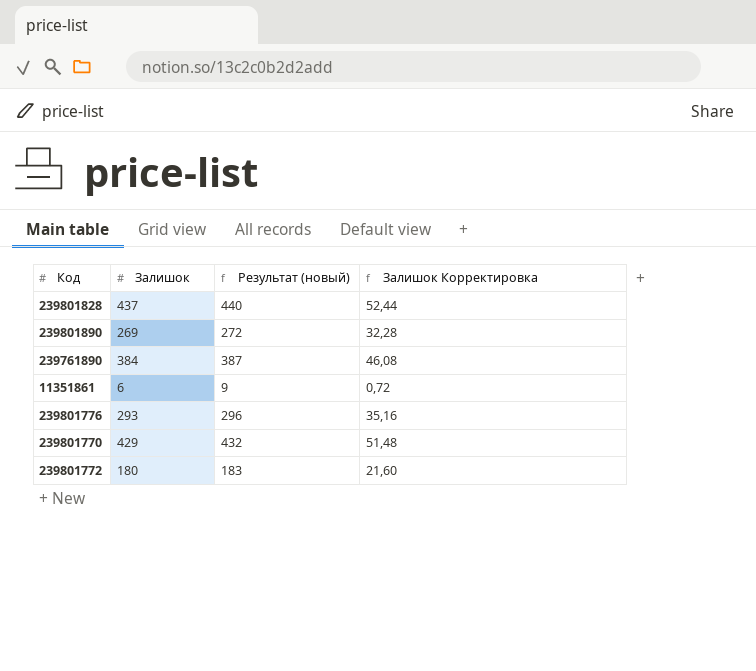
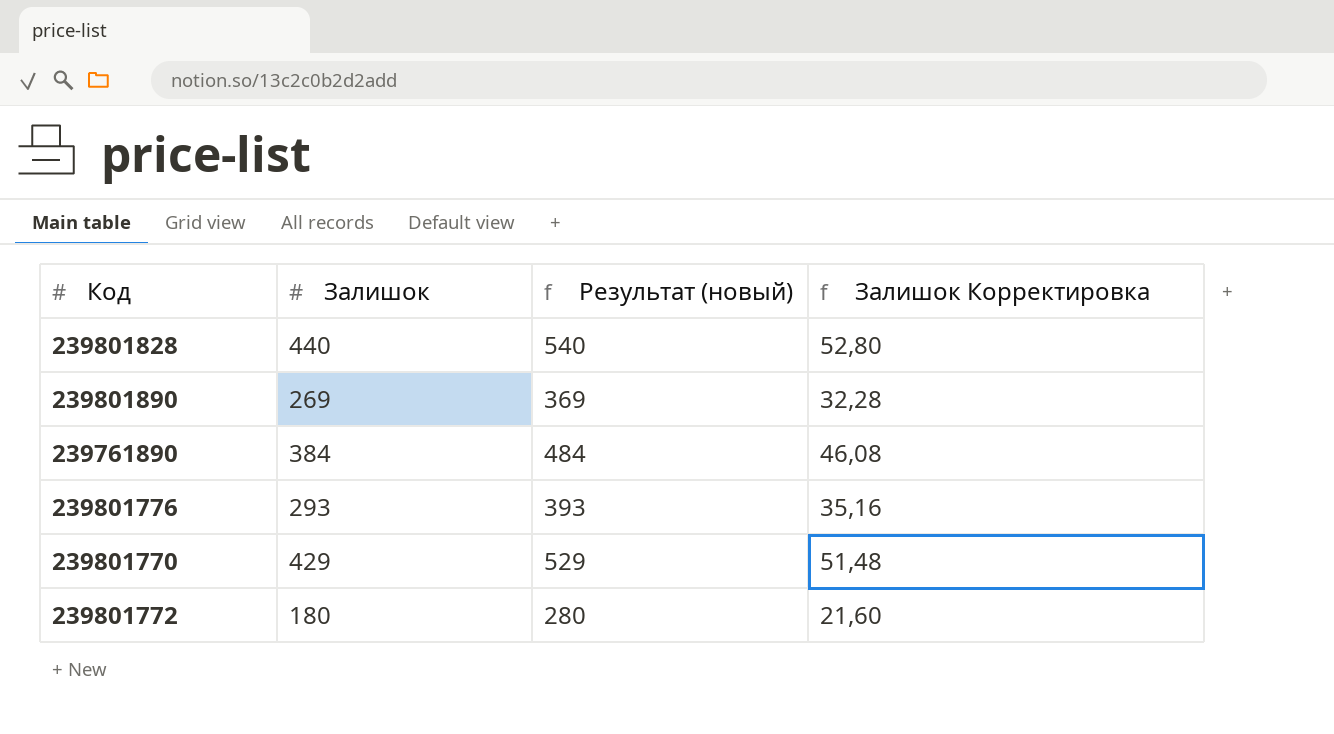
column Результат (новый) | formula: [Залишок] + 3 -> [Залишок] + 100
row 11351861: 6 | 9 | 0,72 -> none
239801828 | Залишок: 437 -> 440
239801828 | Залишок Корректировка: 52,44 -> 52,80

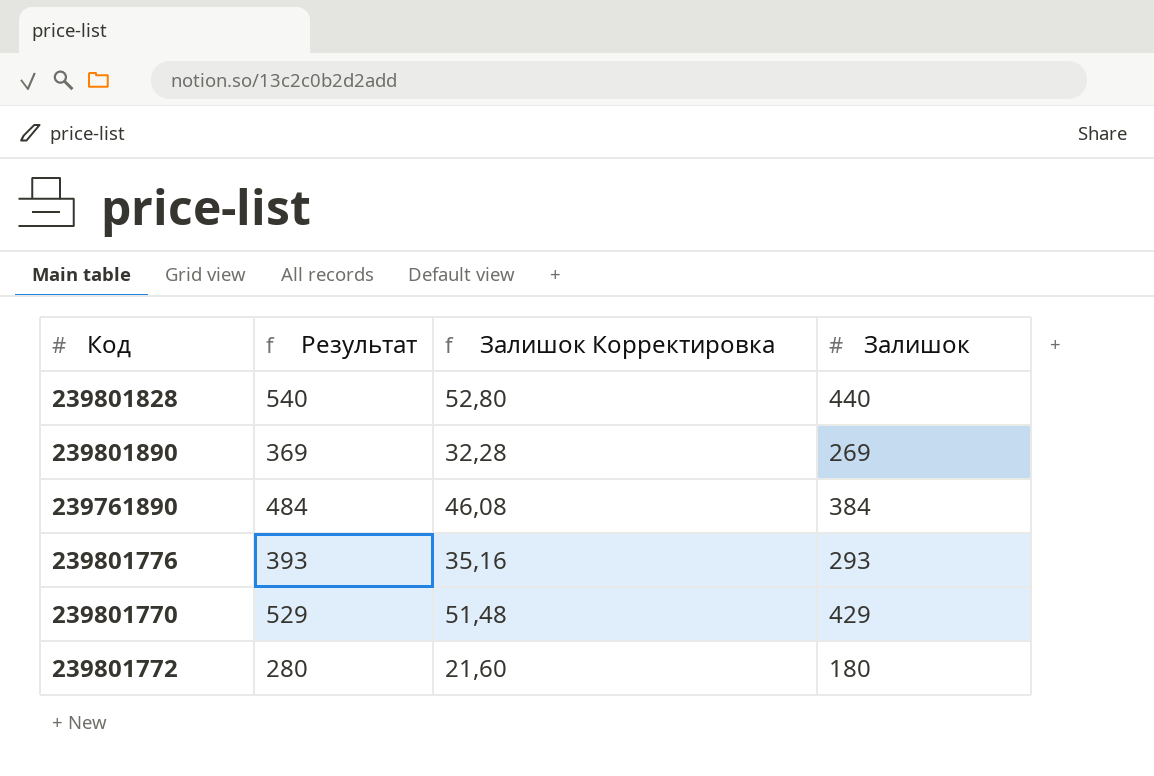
column name: Результат (новый) -> Результат
column Залишок | position: 2 -> 4

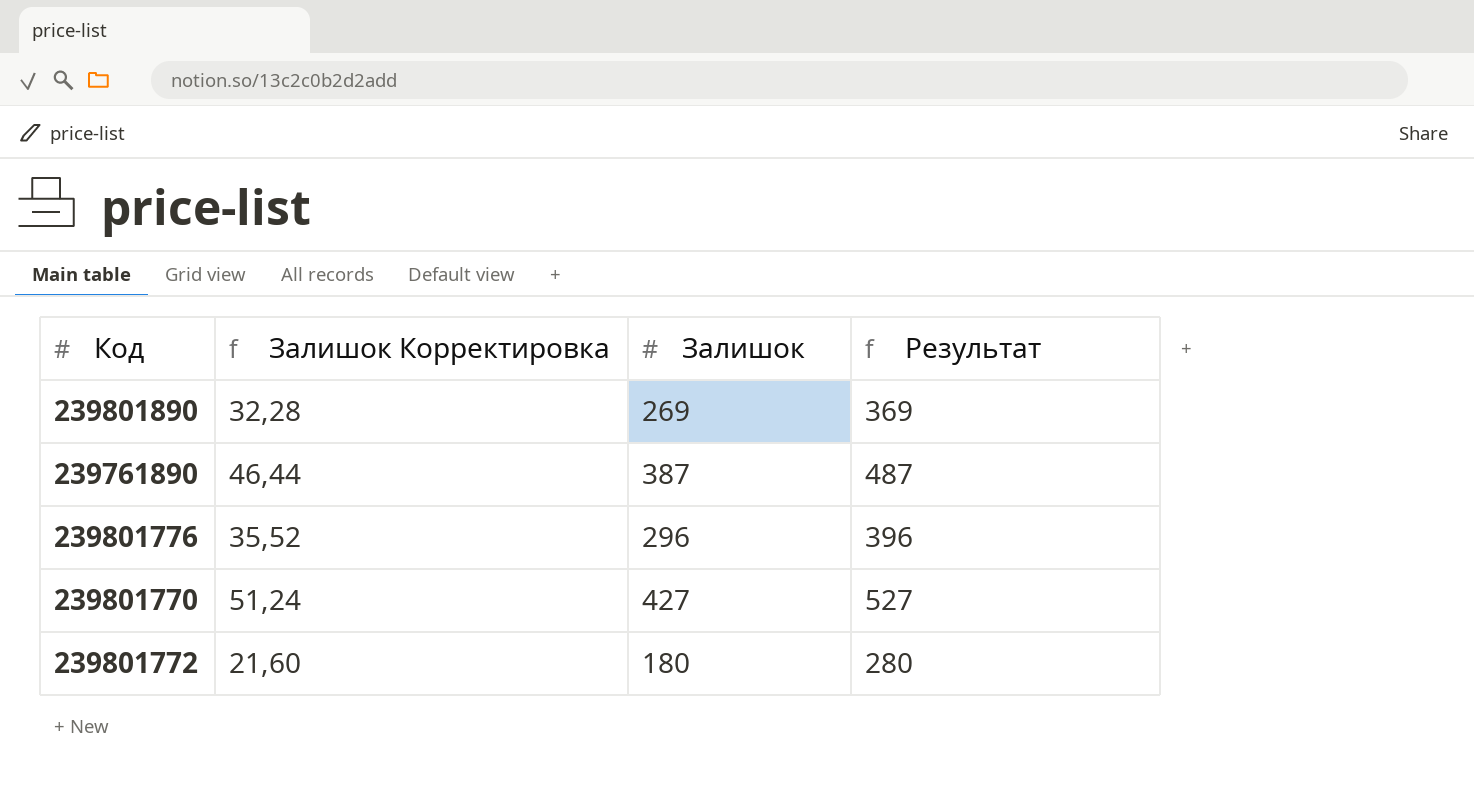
column Результат | position: 2 -> 4
row 239801828: 540 | 52,80 | 440 -> none
239761890 | Залишок Корректировка: 46,08 -> 46,44
239761890 | Залишок: 384 -> 387
239761890 | Результат: 484 -> 487
239801776 | Залишок Корректировка: 35,16 -> 35,52
239801776 | Залишок: 293 -> 296
239801776 | Результат: 393 -> 396
239801770 | Залишок Корректировка: 51,48 -> 51,24
239801770 | Залишок: 429 -> 427
239801770 | Результат: 529 -> 527

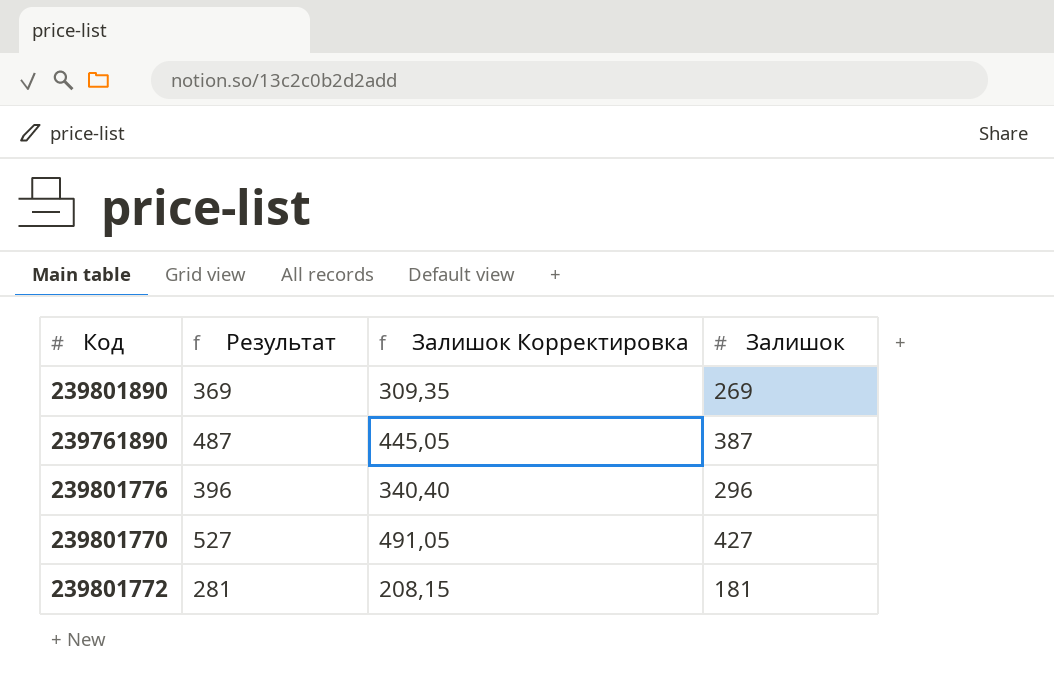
column Результат | position: 4 -> 2
column Залишок Корректировка | formula: [Залишок] * 0,12 -> [Залишок] * 1,15
239801772 | Результат: 280 -> 281
239801772 | Залишок: 180 -> 181

